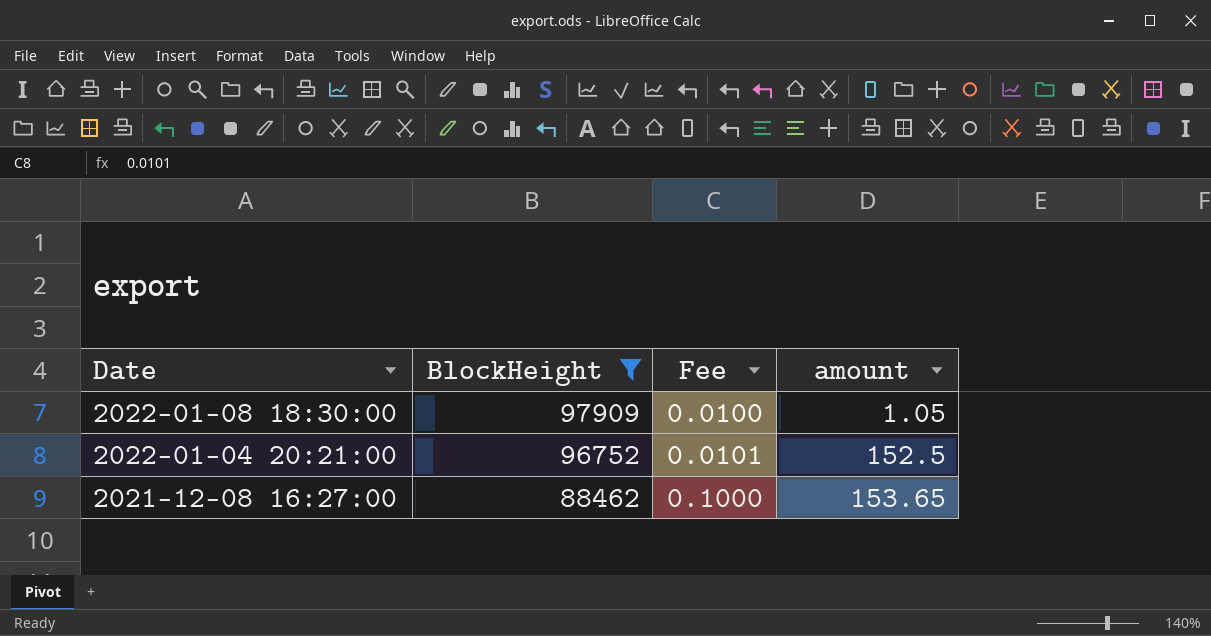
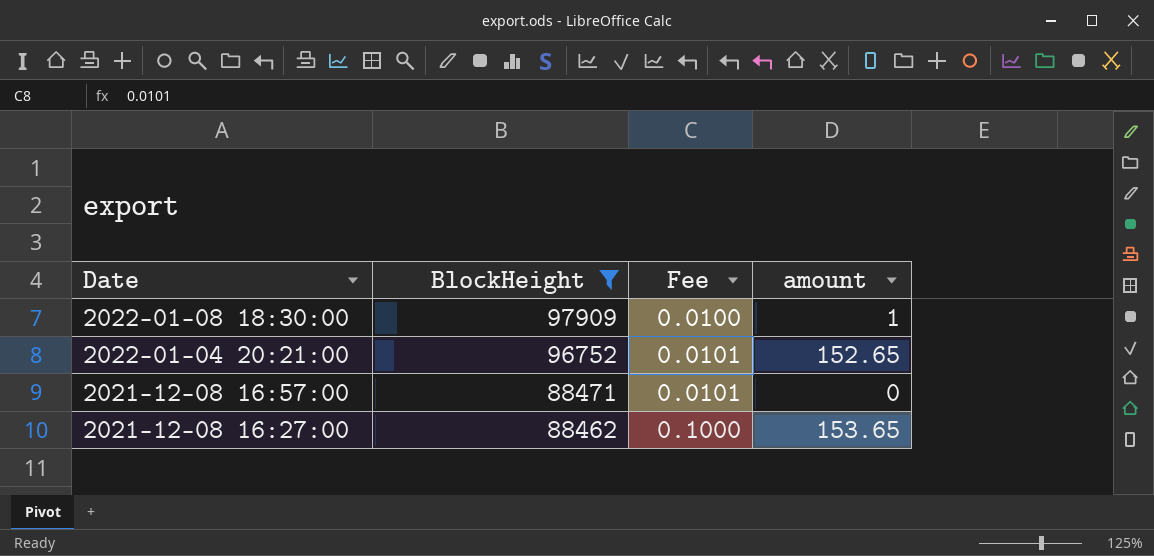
2022-01-08 18:30:00 | amount: 1.05 -> 1
2022-01-04 20:21:00 | amount: 152.5 -> 152.65
row 2021-12-08 16:57:00: none -> 88471 | 0.0101 | 0

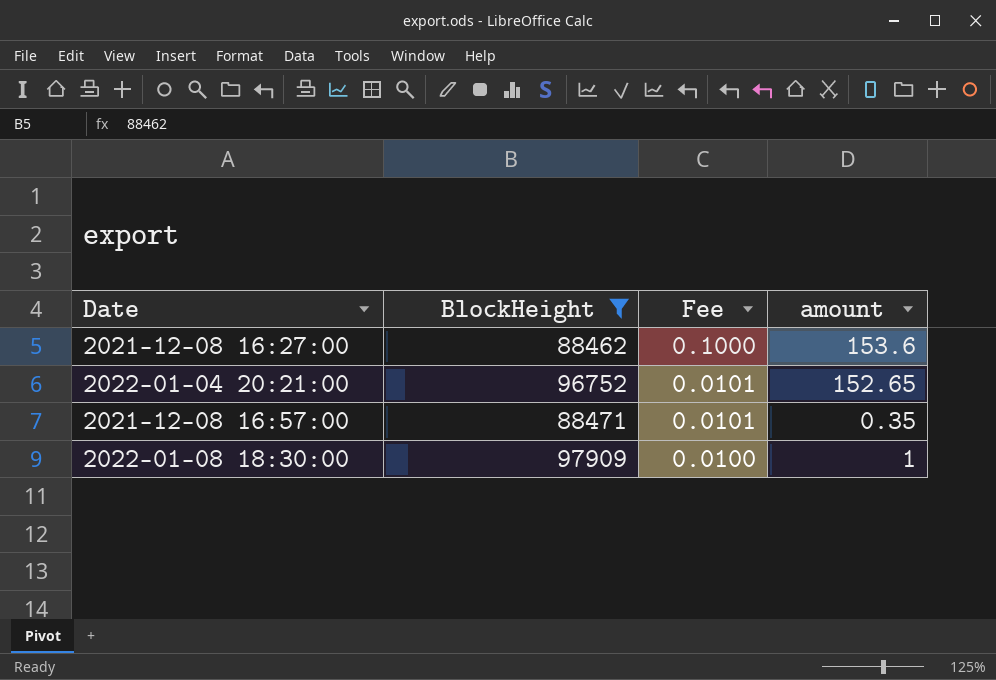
row order: Date descending -> Fee descending
2021-12-08 16:27:00 | amount: 153.65 -> 153.6
2021-12-08 16:57:00 | amount: 0 -> 0.35

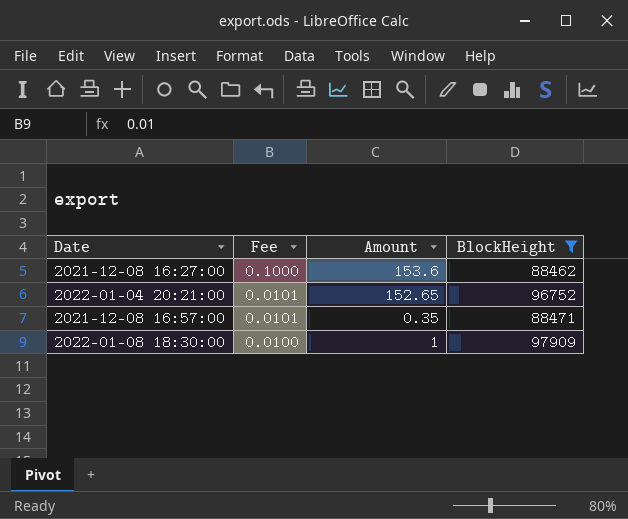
column name: amount -> Amount
column BlockHeight | position: 2 -> 4

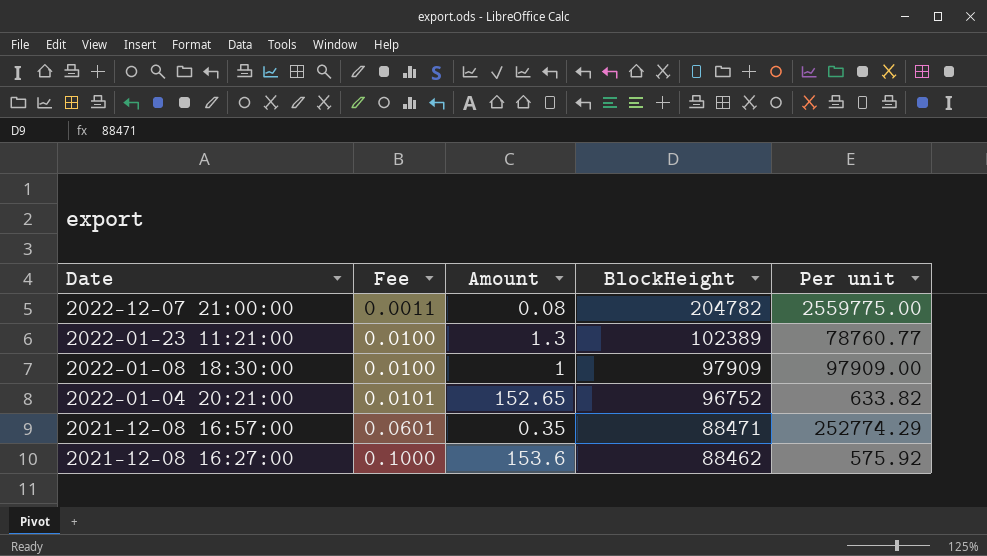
filter: BlockHeight <= 97909 -> none
row order: Fee descending -> Date descending
column Per unit | formula: none -> [BlockHeight] / [Amount]
2021-12-08 16:57:00 | Fee: 0.0101 -> 0.0601

